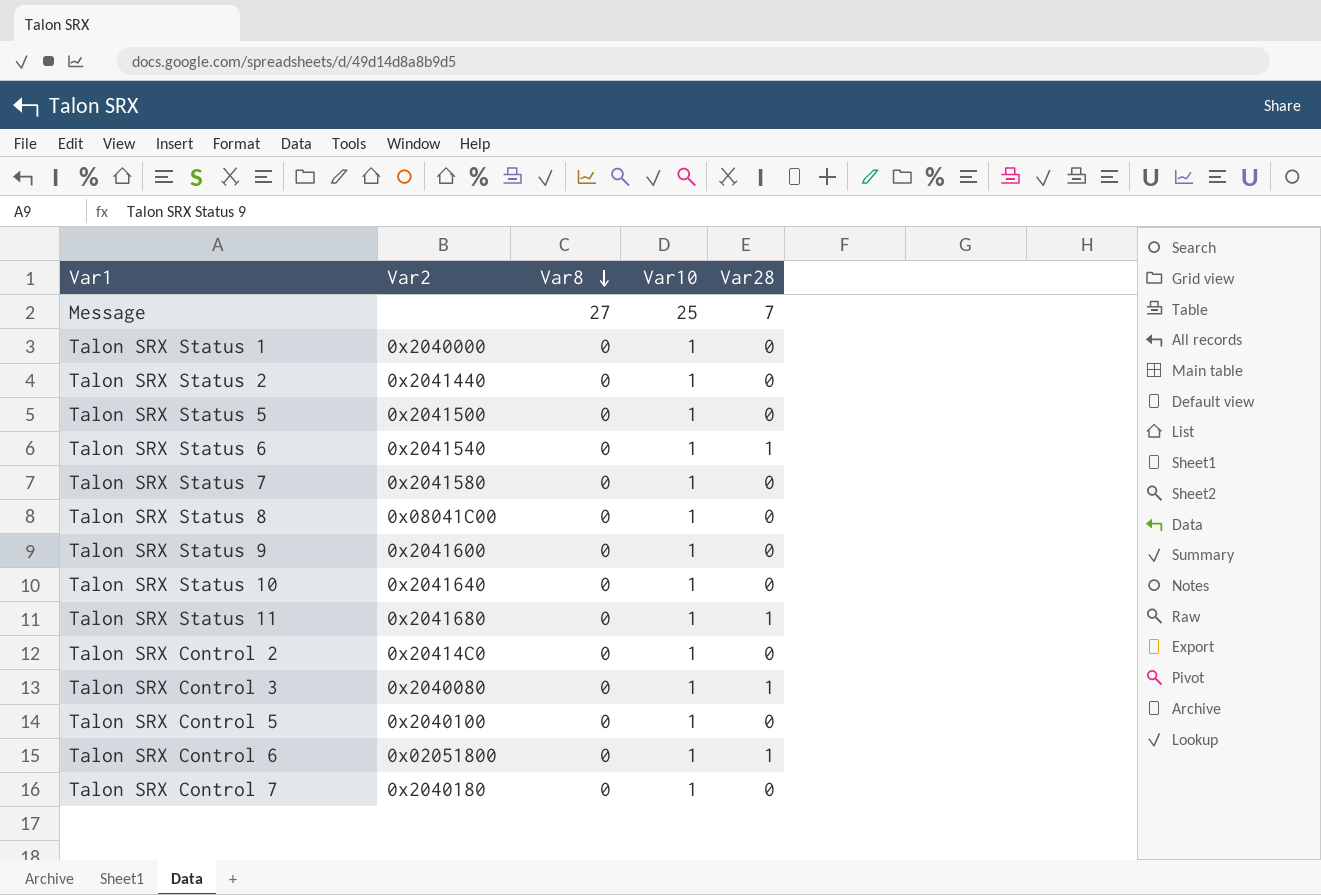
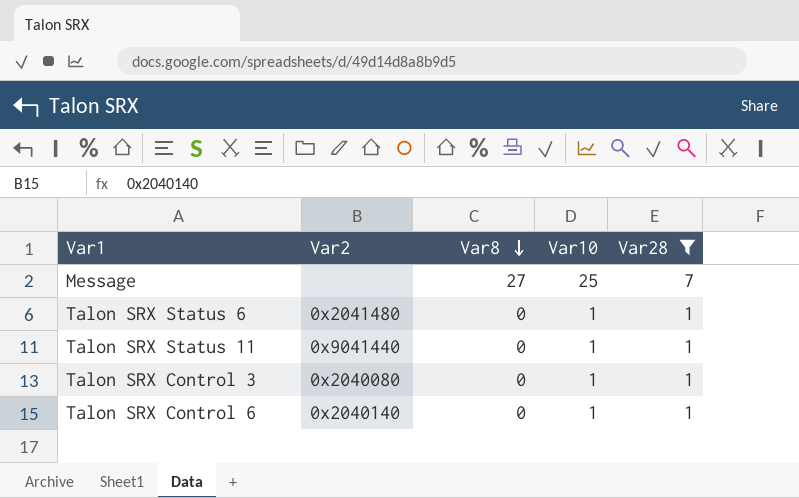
filter: none -> Var28 != 0
Talon SRX Status 6 | Var2: 0x2041540 -> 0x2041480
Talon SRX Status 11 | Var2: 0x2041680 -> 0x9041440
Talon SRX Control 6 | Var2: 0x02051800 -> 0x2040140

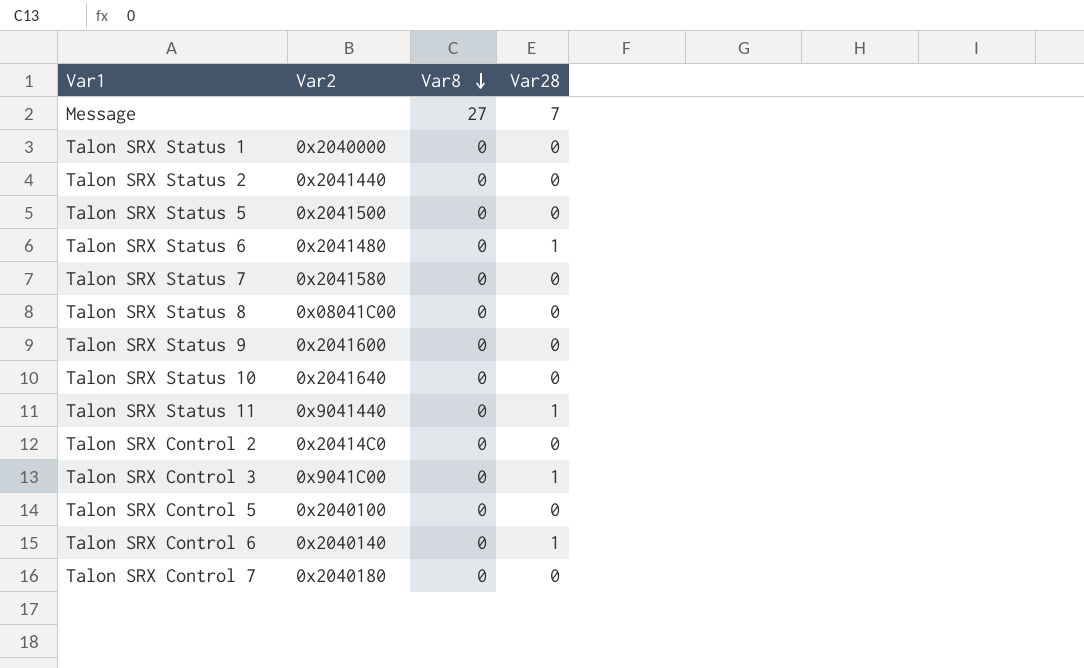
filter: Var28 != 0 -> none
column Var10 | position: 4 -> none
Talon SRX Control 3 | Var2: 0x2040080 -> 0x9041C00

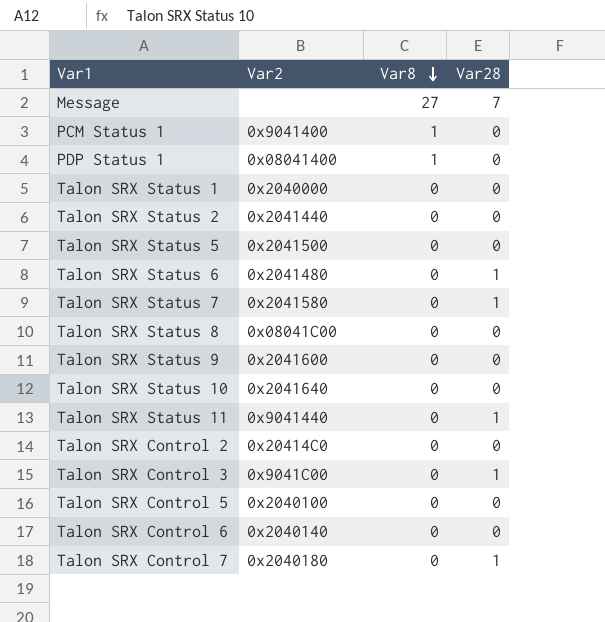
row PCM Status 1: none -> 0x9041400 | 1 | 0
row PDP Status 1: none -> 0x08041400 | 1 | 0
Talon SRX Status 7 | Var28: 0 -> 1
Talon SRX Control 6 | Var28: 1 -> 0
Talon SRX Control 7 | Var28: 0 -> 1

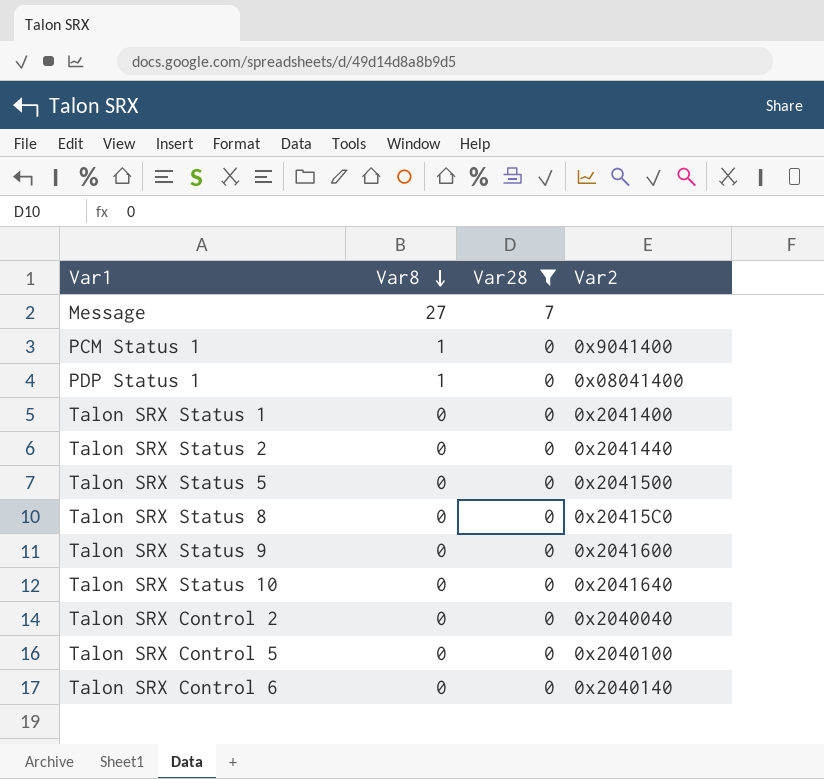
filter: none -> Var28 != 1
column Var2 | position: 2 -> 4
Talon SRX Status 1 | Var2: 0x2040000 -> 0x2041400
Talon SRX Status 8 | Var2: 0x08041C00 -> 0x20415C0
Talon SRX Control 2 | Var2: 0x20414C0 -> 0x2040040

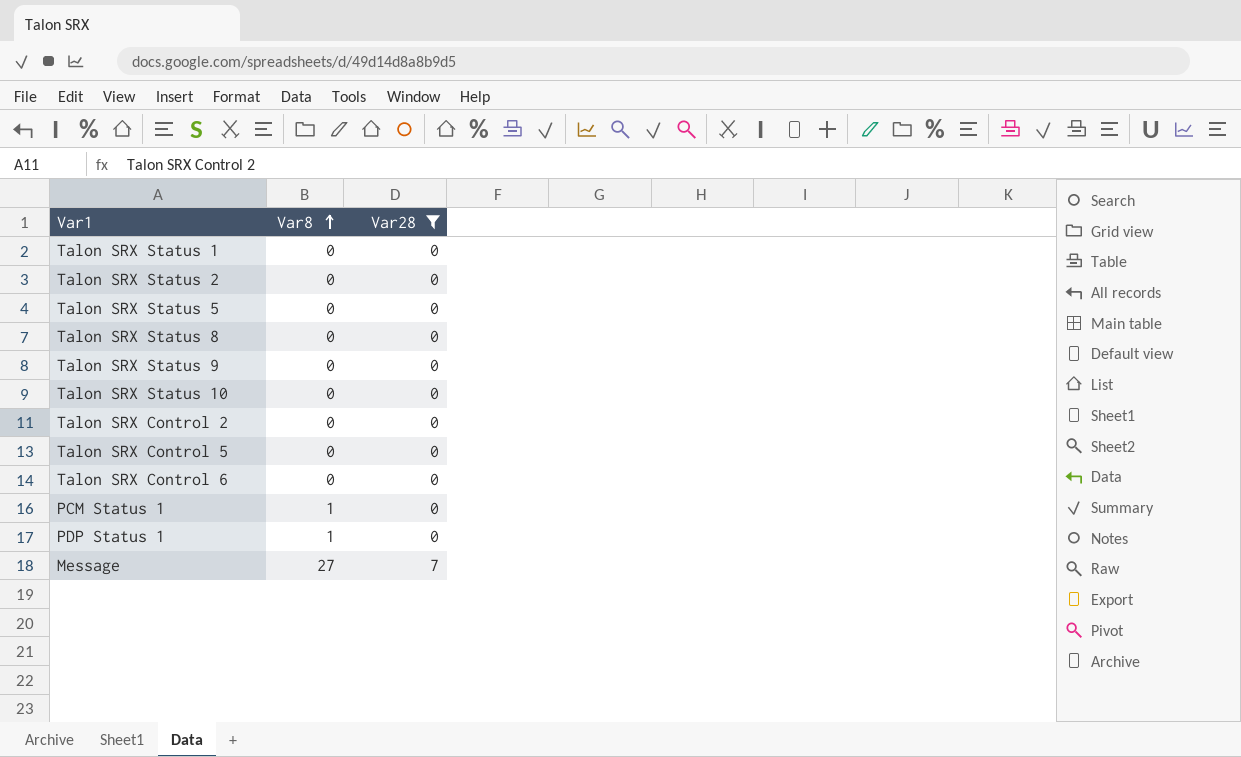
row order: Var8 descending -> Var8 ascending
column Var2 | position: 4 -> none

